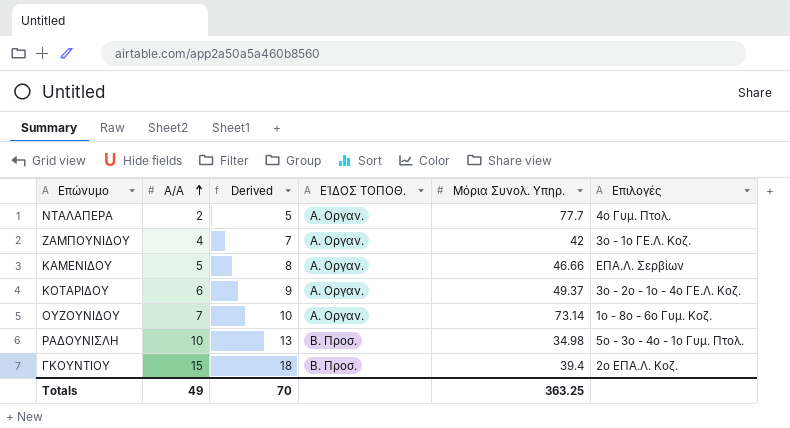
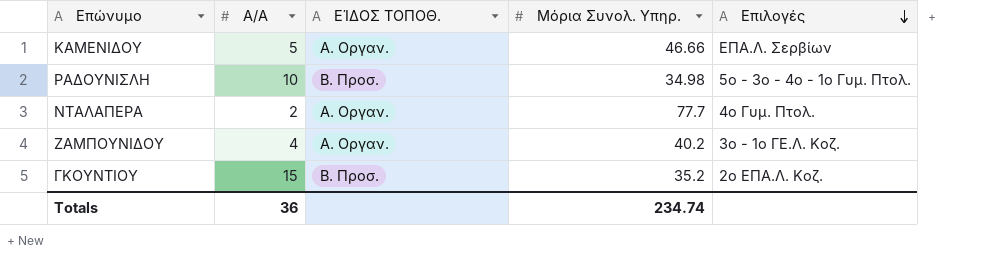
row order: A/A ascending -> Επιλογές descending
column Derived | formula: [A/A] + 3 -> none
row ΚΟΤΑΡΙΔΟΥ: 6 | 9 | Α. Οργαν. | 49.37 | 3ο - 2ο - 1ο - 4ο ΓΕ.Λ. Κοζ. -> none
row ΟΥΖΟΥΝΙΔΟΥ: 7 | 10 | Α. Οργαν. | 73.14 | 1ο - 8ο - 6ο Γυμ. Κοζ. -> none
ΖΑΜΠΟΥΝΙΔΟΥ | Μόρια Συνολ. Υπηρ.: 42 -> 40.2
ΓΚΟΥΝΤΙΟΥ | Μόρια Συνολ. Υπηρ.: 39.4 -> 35.2
Totals | A/A: 49 -> 36
Totals | Μόρια Συνολ. Υπηρ.: 363.25 -> 234.74

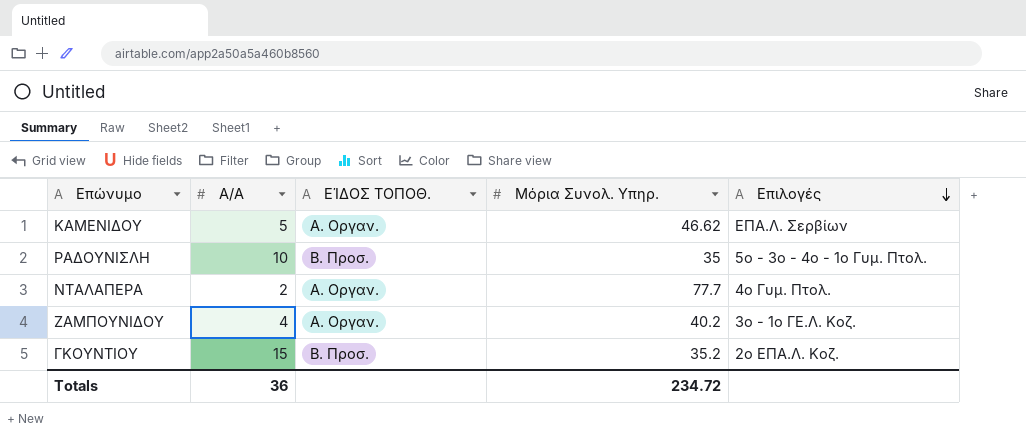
ΚΑΜΕΝΙΔΟΥ | Μόρια Συνολ. Υπηρ.: 46.66 -> 46.62
ΡΑΔΟΥΝΙΣΛΗ | Μόρια Συνολ. Υπηρ.: 34.98 -> 35
Totals | Μόρια Συνολ. Υπηρ.: 234.74 -> 234.72

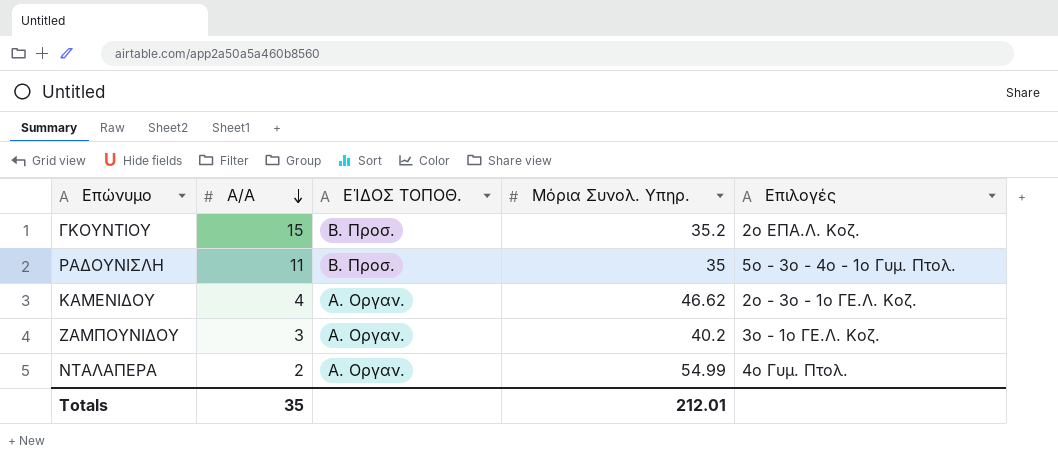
row order: Επιλογές descending -> A/A descending
ΡΑΔΟΥΝΙΣΛΗ | A/A: 10 -> 11
ΚΑΜΕΝΙΔΟΥ | A/A: 5 -> 4
ΚΑΜΕΝΙΔΟΥ | Επιλογές: ΕΠΑ.Λ. Σερβίων -> 2ο - 3ο - 1ο ΓΕ.Λ. Κοζ.
ΖΑΜΠΟΥΝΙΔΟΥ | A/A: 4 -> 3
ΝΤΑΛΑΠΕΡΑ | Μόρια Συνολ. Υπηρ.: 77.7 -> 54.99
Totals | A/A: 36 -> 35
Totals | Μόρια Συνολ. Υπηρ.: 234.72 -> 212.01

